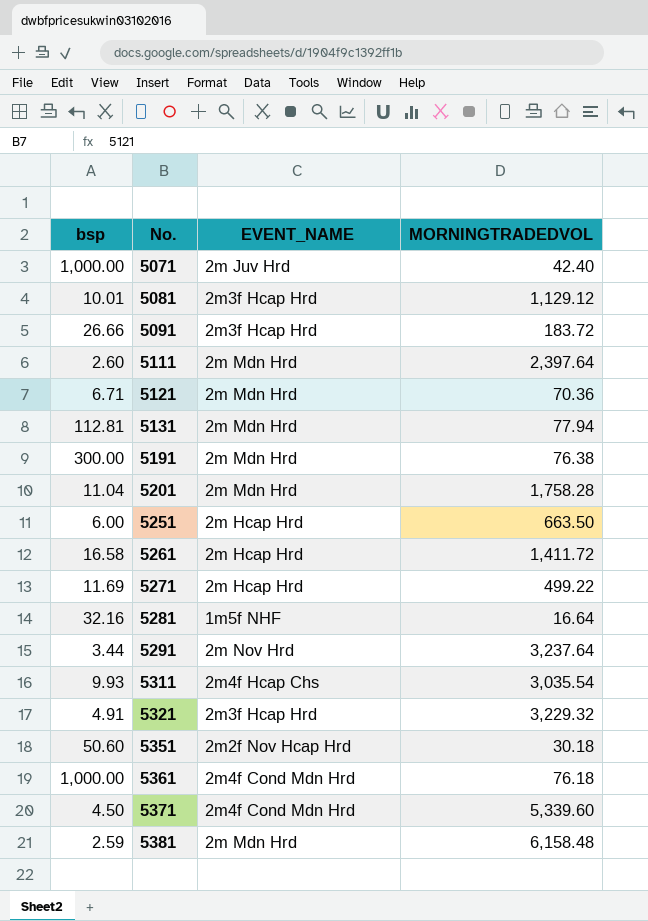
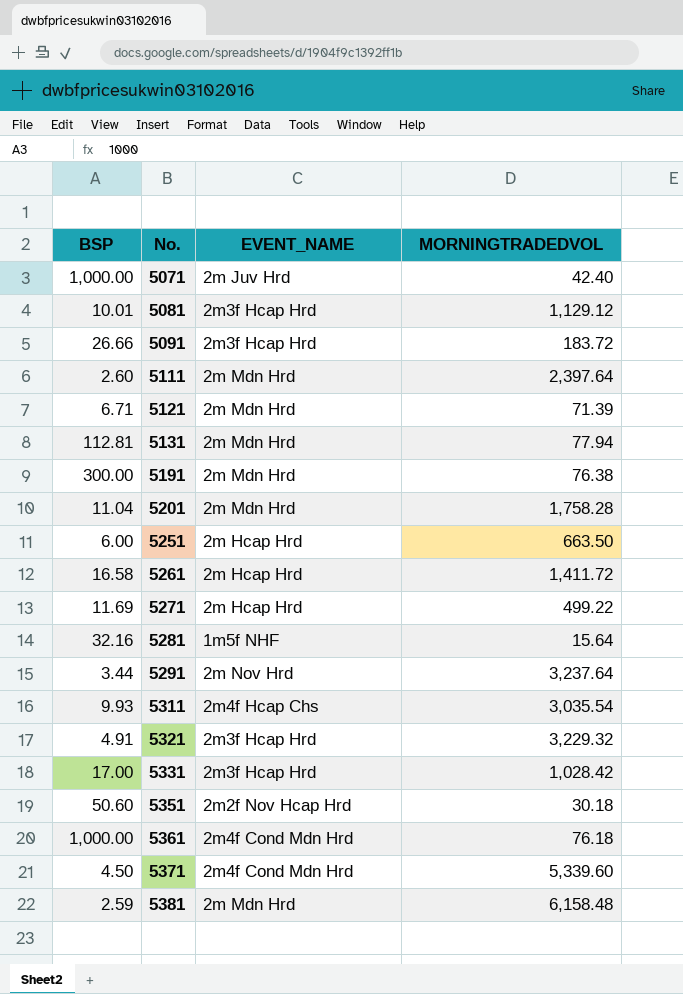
column name: bsp -> BSP
5121 | MORNINGTRADEDVOL: 70.36 -> 71.39
5281 | MORNINGTRADEDVOL: 16.64 -> 15.64
row 5331: none -> 17.00 | 2m3f Hcap Hrd | 1,028.42

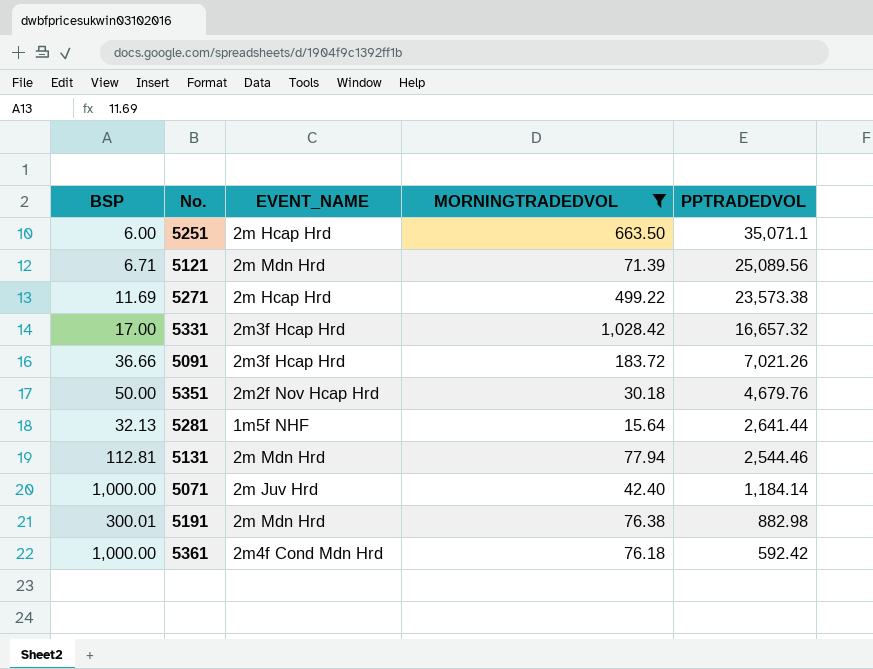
filter: none -> MORNINGTRADEDVOL <= 1,028.42
row order: No. ascending -> PPTRADEDVOL descending
column PPTRADEDVOL | position: none -> 5
5091 | BSP: 26.66 -> 36.66
5351 | BSP: 50.60 -> 50.00
5281 | BSP: 32.16 -> 32.13
5191 | BSP: 300.00 -> 300.01

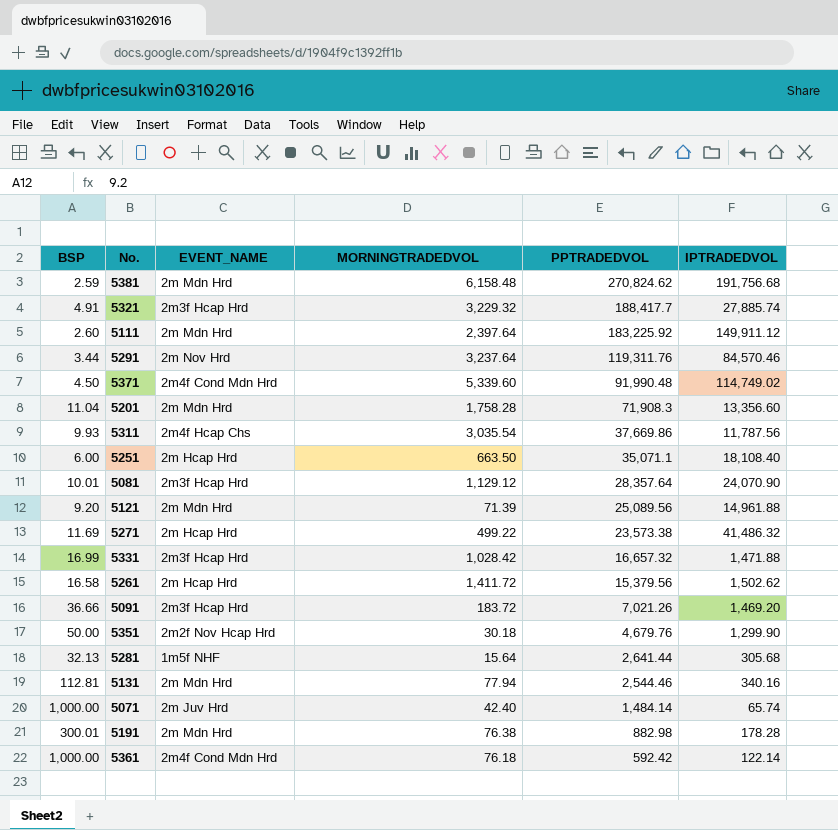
filter: MORNINGTRADEDVOL <= 1,028.42 -> none
column IPTRADEDVOL | position: none -> 6
5121 | BSP: 6.71 -> 9.20
5331 | BSP: 17.00 -> 16.99
5071 | PPTRADEDVOL: 1,184.14 -> 1,484.14

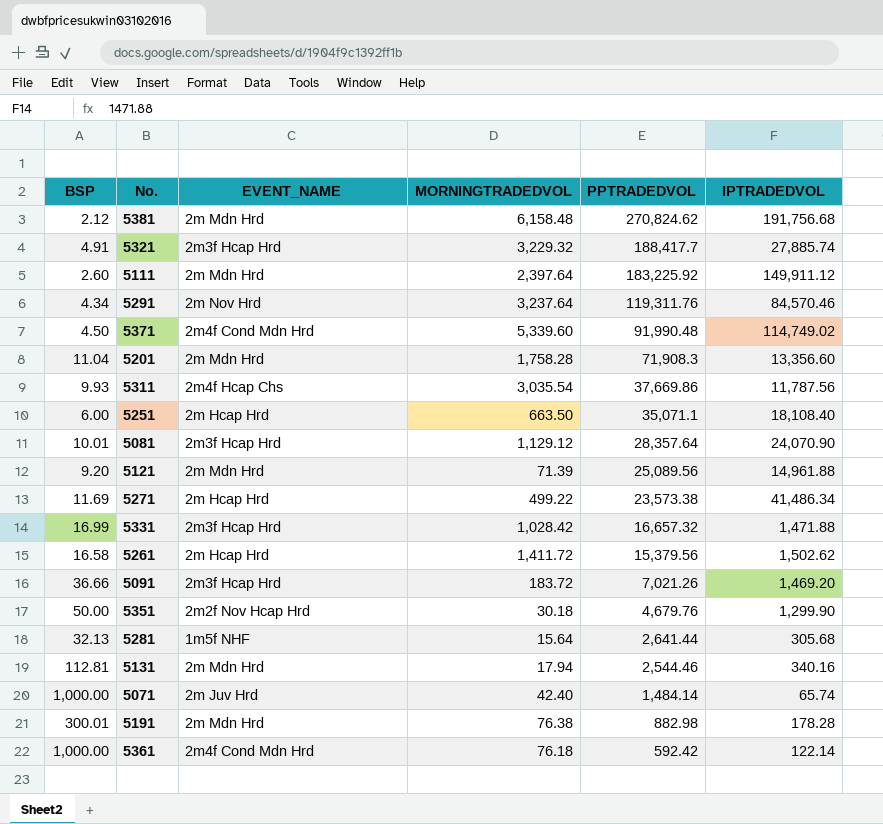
5381 | BSP: 2.59 -> 2.12
5291 | BSP: 3.44 -> 4.34
5271 | IPTRADEDVOL: 41,486.32 -> 41,486.34
5131 | MORNINGTRADEDVOL: 77.94 -> 17.94

